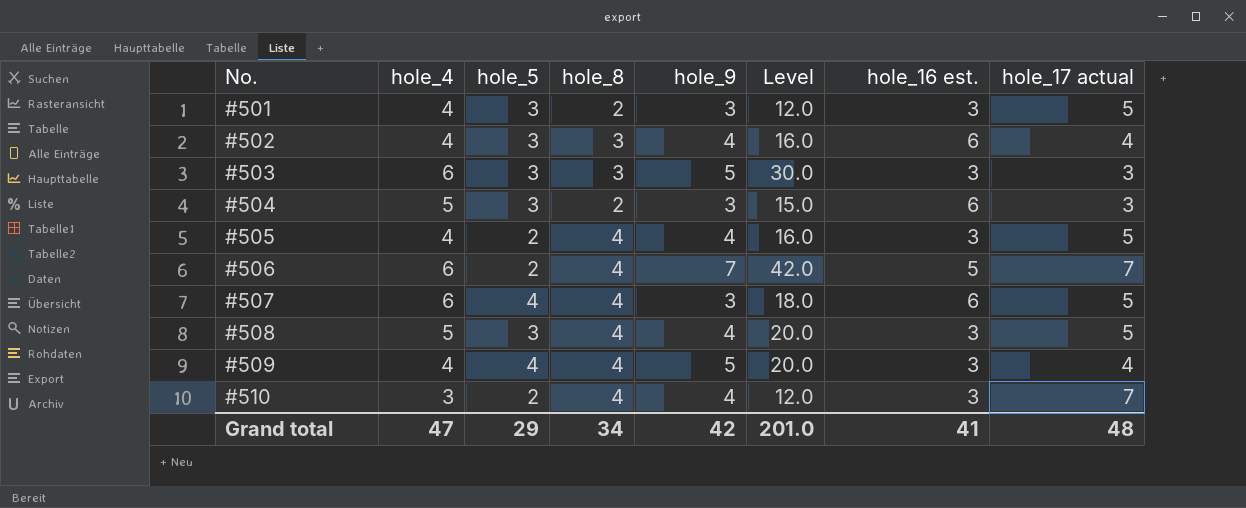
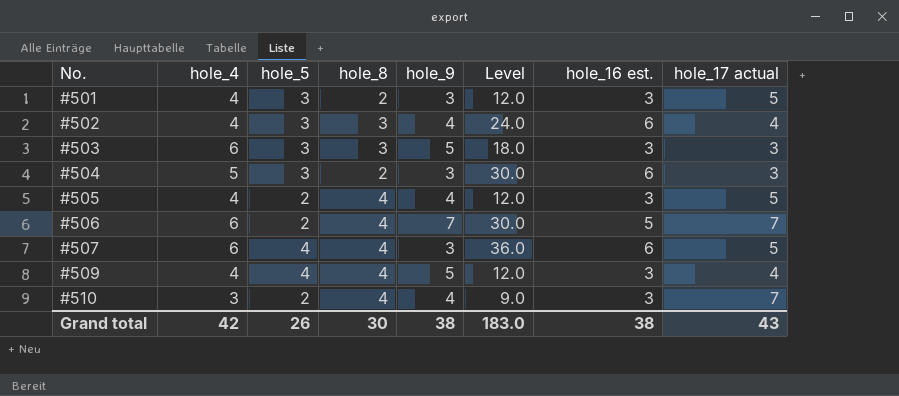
column Level | formula: [hole_4] * [hole_9] -> [hole_4] * [hole_16 est.]
row #508: 5 | 3 | 4 | 4 | 20.0 | 3 | 5 -> none
Grand total | hole_4: 47 -> 42
Grand total | hole_5: 29 -> 26
Grand total | hole_8: 34 -> 30
Grand total | hole_9: 42 -> 38
Grand total | Level: 201.0 -> 183.0
Grand total | hole_16 est.: 41 -> 38
Grand total | hole_17 actual: 48 -> 43

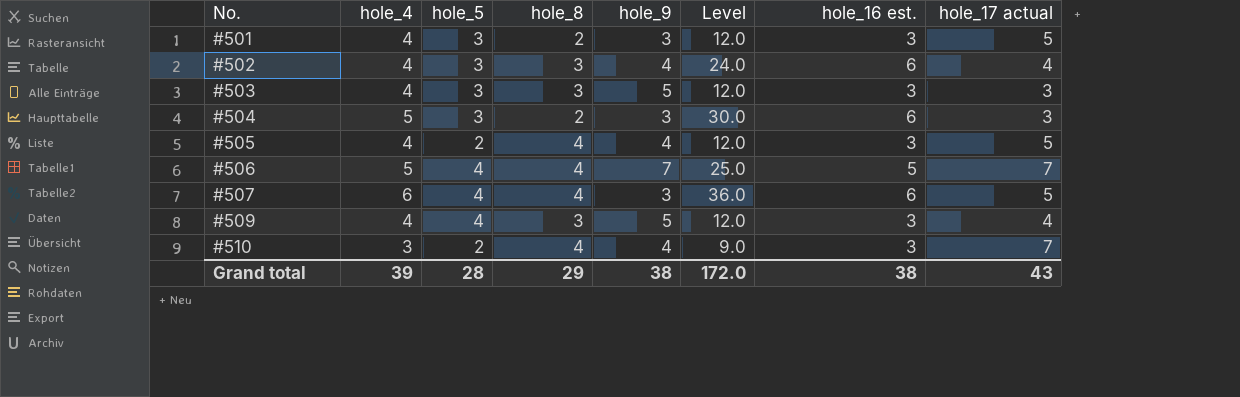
#503 | hole_4: 6 -> 4
#503 | Level: 18.0 -> 12.0
#506 | hole_4: 6 -> 5
#506 | hole_5: 2 -> 4
#506 | Level: 30.0 -> 25.0
#509 | hole_8: 4 -> 3
Grand total | hole_4: 42 -> 39
Grand total | hole_5: 26 -> 28
Grand total | hole_8: 30 -> 29
Grand total | Level: 183.0 -> 172.0

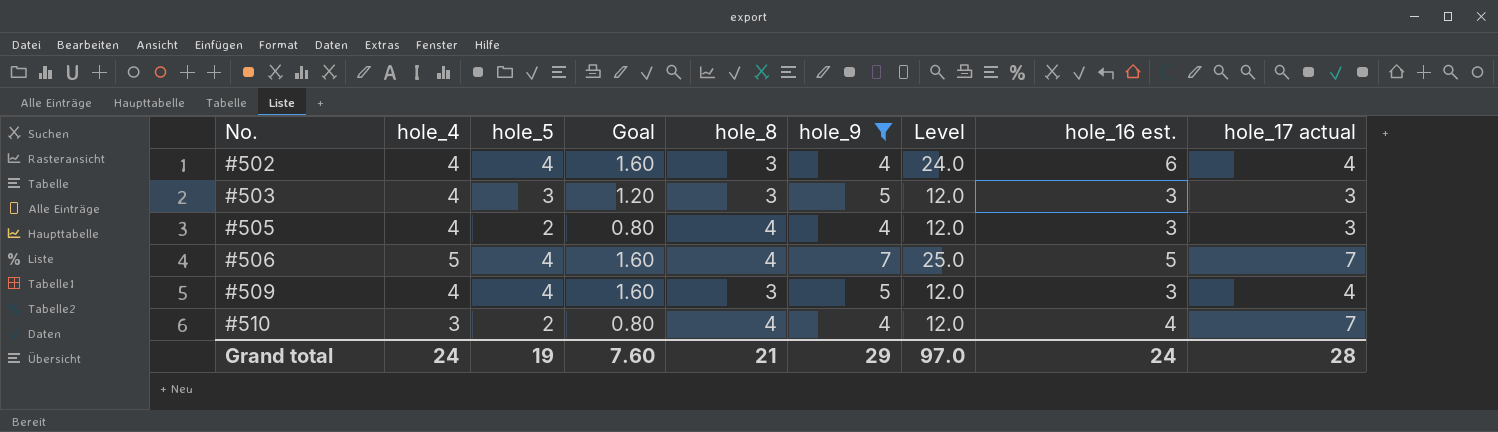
filter: none -> hole_9 != 3
column Goal | formula: none -> [hole_5] * 0.4
#502 | hole_5: 3 -> 4
#505 | hole_17 actual: 5 -> 3
#510 | Level: 9.0 -> 12.0
#510 | hole_16 est.: 3 -> 4
Grand total | hole_4: 39 -> 24
Grand total | hole_5: 28 -> 19
Grand total | hole_8: 29 -> 21
Grand total | hole_9: 38 -> 29
Grand total | Level: 172.0 -> 97.0
Grand total | hole_16 est.: 38 -> 24
Grand total | hole_17 actual: 43 -> 28

